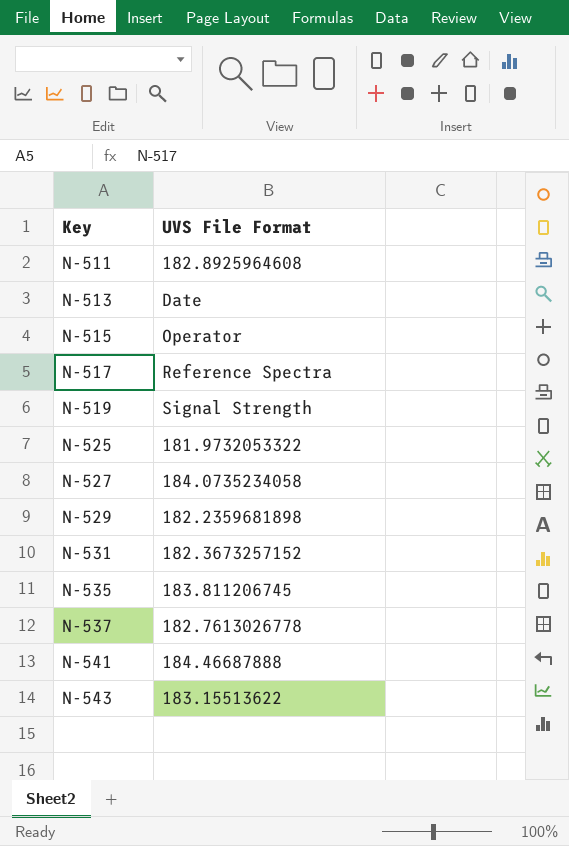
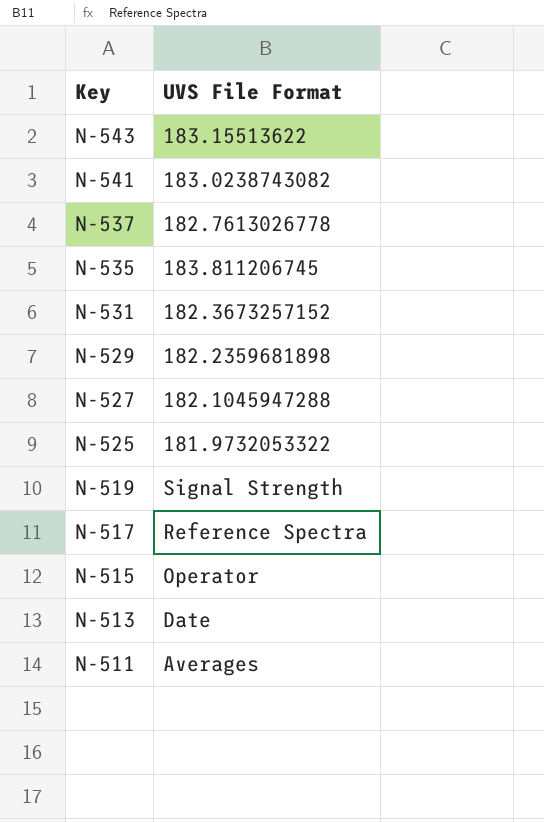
row order: Key ascending -> Key descending
N-541 | UVS File Format: 184.46687888 -> 183.0238743082
N-527 | UVS File Format: 184.0735234058 -> 182.1045947288
N-511 | UVS File Format: 182.8925964608 -> Averages

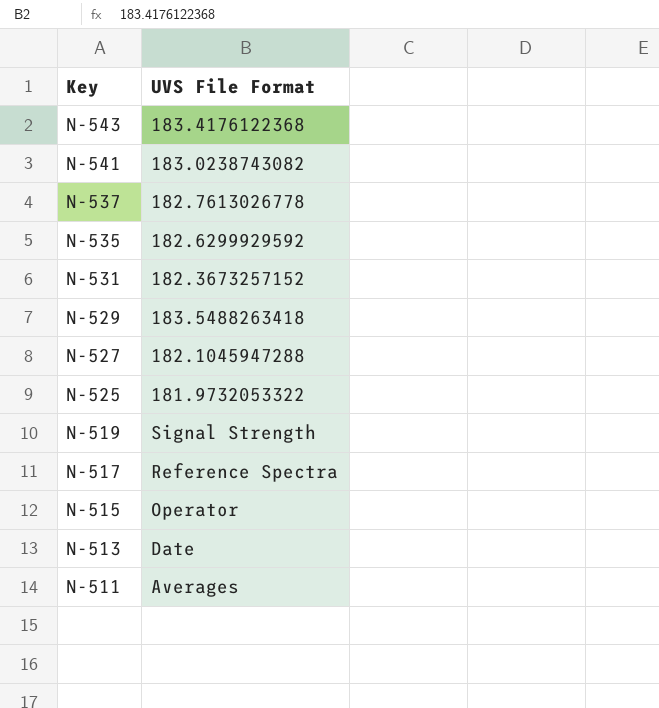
N-543 | UVS File Format: 183.15513622 -> 183.4176122368
N-535 | UVS File Format: 183.811206745 -> 182.6299929592
N-529 | UVS File Format: 182.2359681898 -> 183.5488263418

